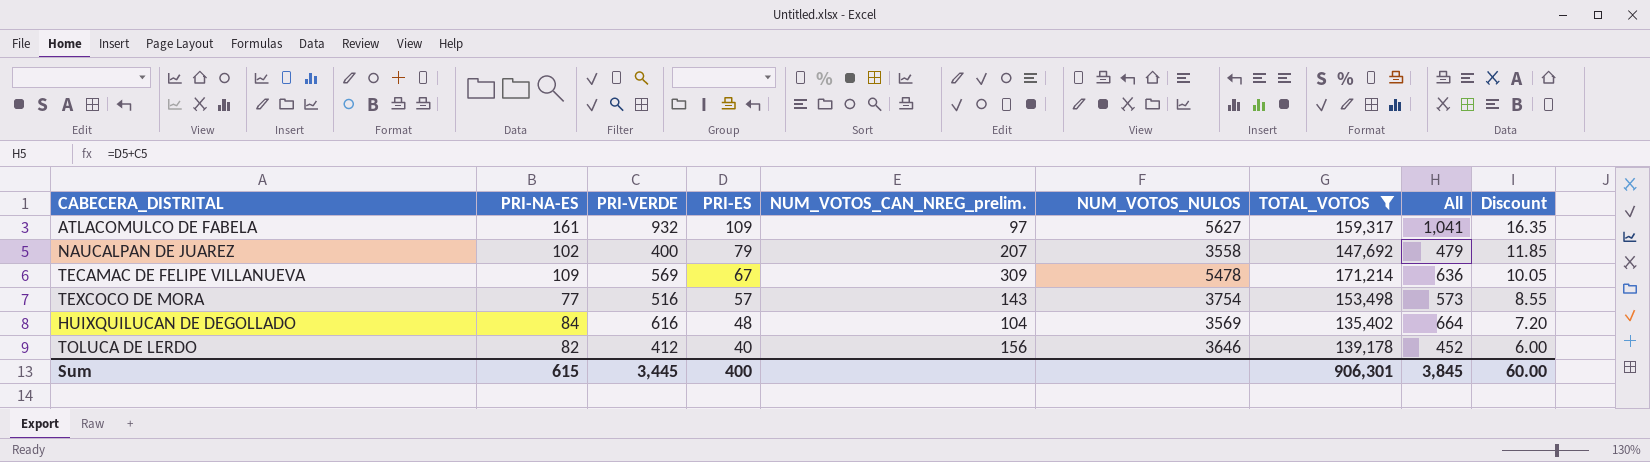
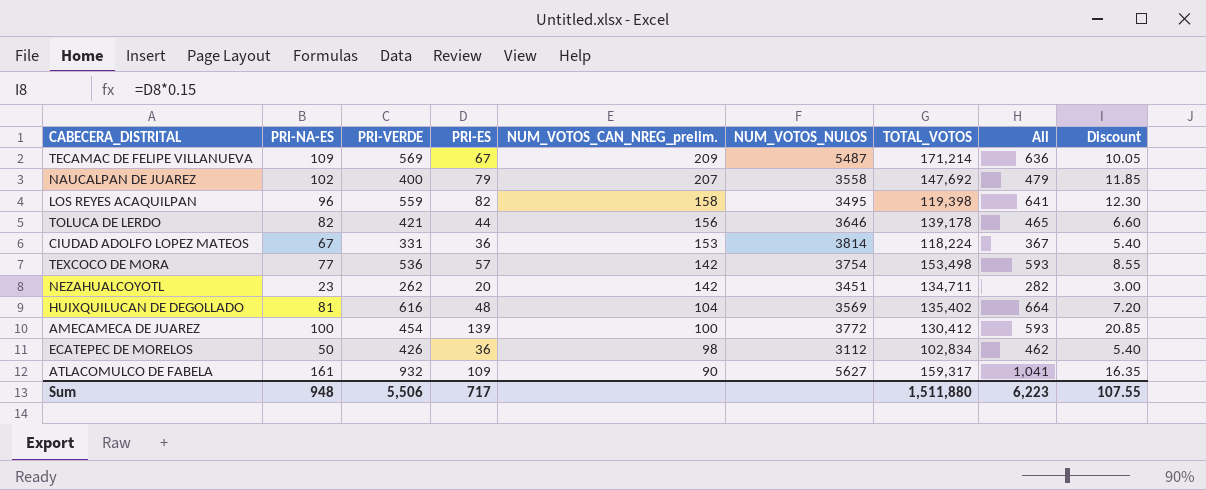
filter: TOTAL_VOTOS >= 135,402 -> none
row order: PRI-ES descending -> NUM_VOTOS_CAN_NREG_prelim. descending
TECAMAC DE FELIPE VILLANUEVA | NUM_VOTOS_CAN_NREG_prelim.: 309 -> 209
TECAMAC DE FELIPE VILLANUEVA | NUM_VOTOS_NULOS: 5478 -> 5487
TOLUCA DE LERDO | PRI-VERDE: 412 -> 421
TOLUCA DE LERDO | PRI-ES: 40 -> 44
TOLUCA DE LERDO | All: 452 -> 465
TOLUCA DE LERDO | Discount: 6.00 -> 6.60
TEXCOCO DE MORA | PRI-VERDE: 516 -> 536
TEXCOCO DE MORA | NUM_VOTOS_CAN_NREG_prelim.: 143 -> 142
TEXCOCO DE MORA | All: 573 -> 593
HUIXQUILUCAN DE DEGOLLADO | PRI-NA-ES: 84 -> 81
ATLACOMULCO DE FABELA | NUM_VOTOS_CAN_NREG_prelim.: 97 -> 90
Sum | PRI-NA-ES: 615 -> 948
Sum | PRI-VERDE: 3,445 -> 5,506
Sum | PRI-ES: 400 -> 717
Sum | TOTAL_VOTOS: 906,301 -> 1,511,880
Sum | All: 3,845 -> 6,223
Sum | Discount: 60.00 -> 107.55

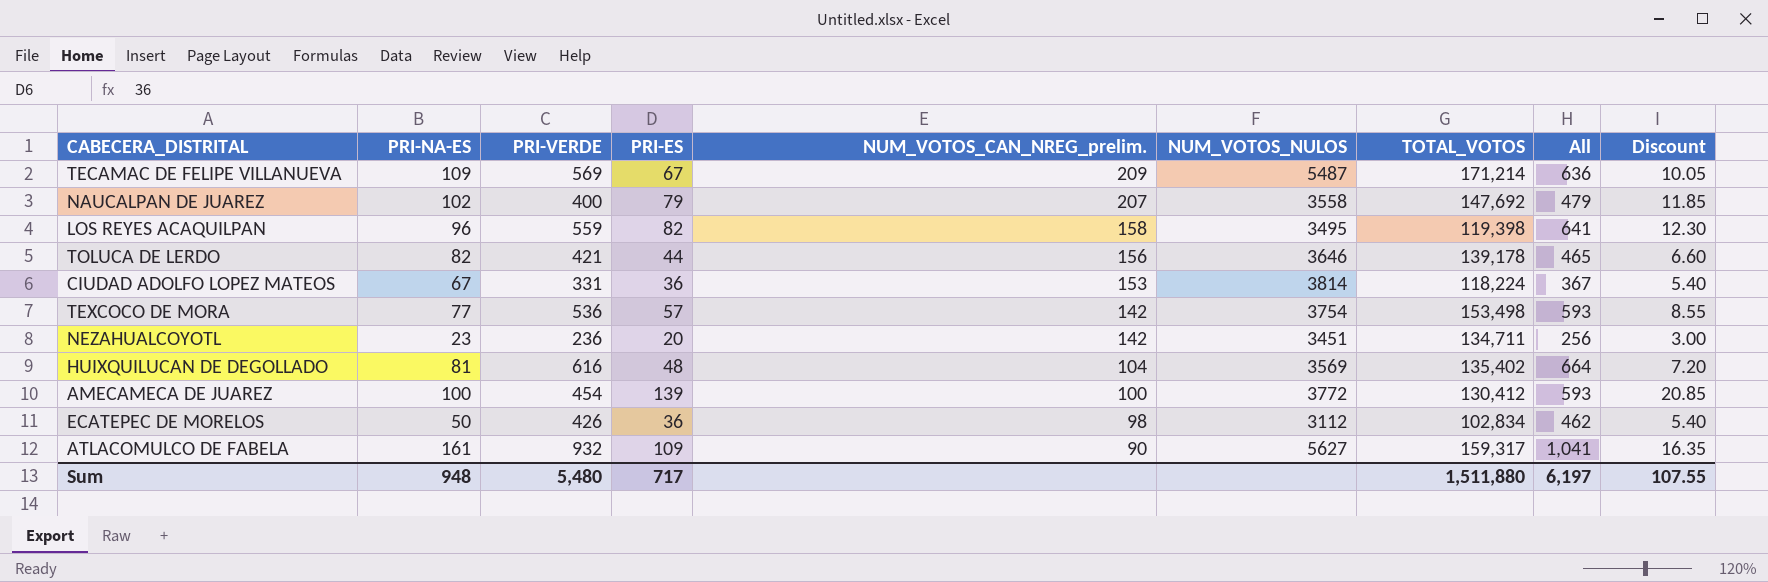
NEZAHUALCOYOTL | PRI-VERDE: 262 -> 236
NEZAHUALCOYOTL | All: 282 -> 256
Sum | PRI-VERDE: 5,506 -> 5,480
Sum | All: 6,223 -> 6,197

